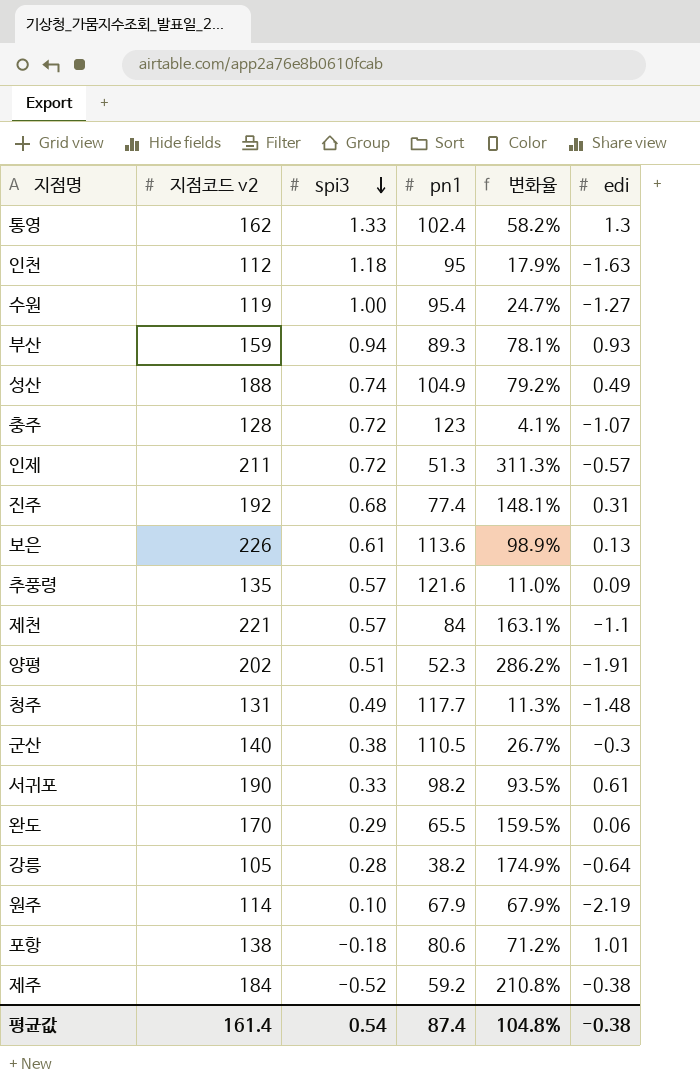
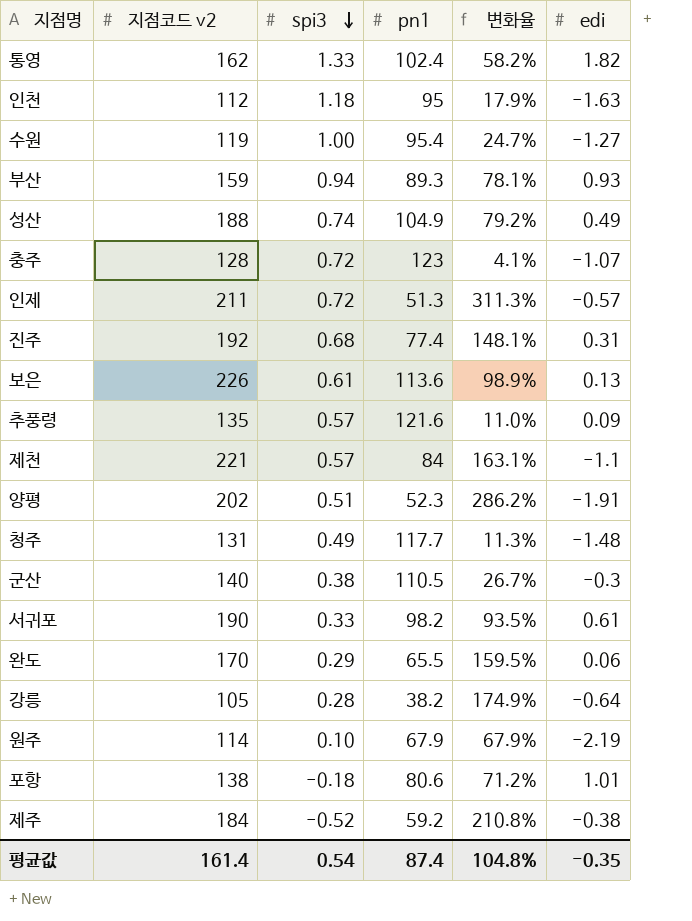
통영 | edi: 1.3 -> 1.82
평균값 | edi: -0.38 -> -0.35

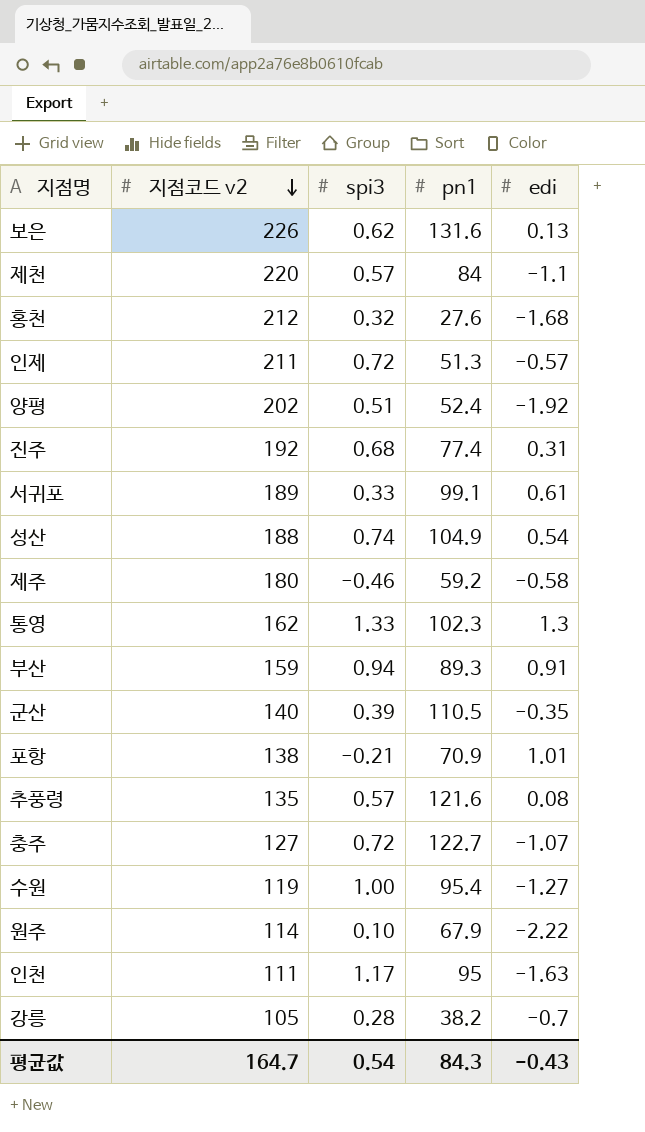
row order: spi3 descending -> 지점코드 v2 descending
column 변화율 | formula: ([지점코드 v2] - [pn1]) / [pn1] -> none
row 청주: 131 | 0.49 | 117.7 | 11.3% | -1.48 -> none
row 완도: 170 | 0.29 | 65.5 | 159.5% | 0.06 -> none
보은 | spi3: 0.61 -> 0.62
보은 | pn1: 113.6 -> 131.6
제천 | 지점코드 v2: 221 -> 220
row 홍천: none -> 212 | 0.32 | 27.6 | -1.68
양평 | pn1: 52.3 -> 52.4
양평 | edi: -1.91 -> -1.92
서귀포 | 지점코드 v2: 190 -> 189
서귀포 | pn1: 98.2 -> 99.1
성산 | edi: 0.49 -> 0.54
제주 | 지점코드 v2: 184 -> 180
제주 | spi3: -0.52 -> -0.46
제주 | edi: -0.38 -> -0.58
통영 | pn1: 102.4 -> 102.3
통영 | edi: 1.82 -> 1.3
부산 | edi: 0.93 -> 0.91
군산 | spi3: 0.38 -> 0.39
군산 | edi: -0.3 -> -0.35
포항 | spi3: -0.18 -> -0.21
포항 | pn1: 80.6 -> 70.9
추풍령 | edi: 0.09 -> 0.08
충주 | 지점코드 v2: 128 -> 127
충주 | pn1: 123 -> 122.7
원주 | edi: -2.19 -> -2.22
인천 | 지점코드 v2: 112 -> 111
인천 | spi3: 1.18 -> 1.17
강릉 | edi: -0.64 -> -0.7
평균값 | 지점코드 v2: 161.4 -> 164.7
평균값 | pn1: 87.4 -> 84.3
평균값 | edi: -0.35 -> -0.43

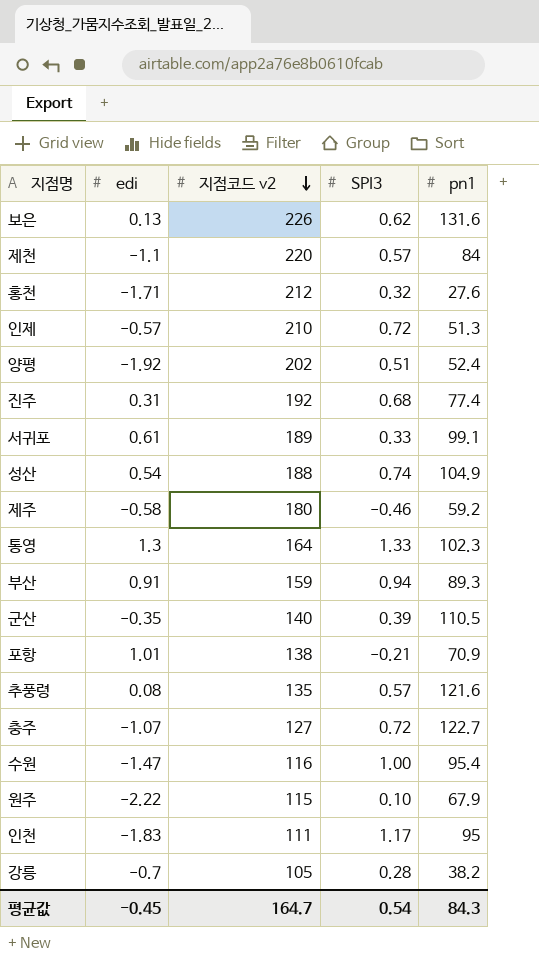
column edi | position: 5 -> 2
column name: spi3 -> SPI3
홍천 | edi: -1.68 -> -1.71
인제 | 지점코드 v2: 211 -> 210
통영 | 지점코드 v2: 162 -> 164
수원 | edi: -1.27 -> -1.47
수원 | 지점코드 v2: 119 -> 116
원주 | 지점코드 v2: 114 -> 115
인천 | edi: -1.63 -> -1.83
평균값 | edi: -0.43 -> -0.45

